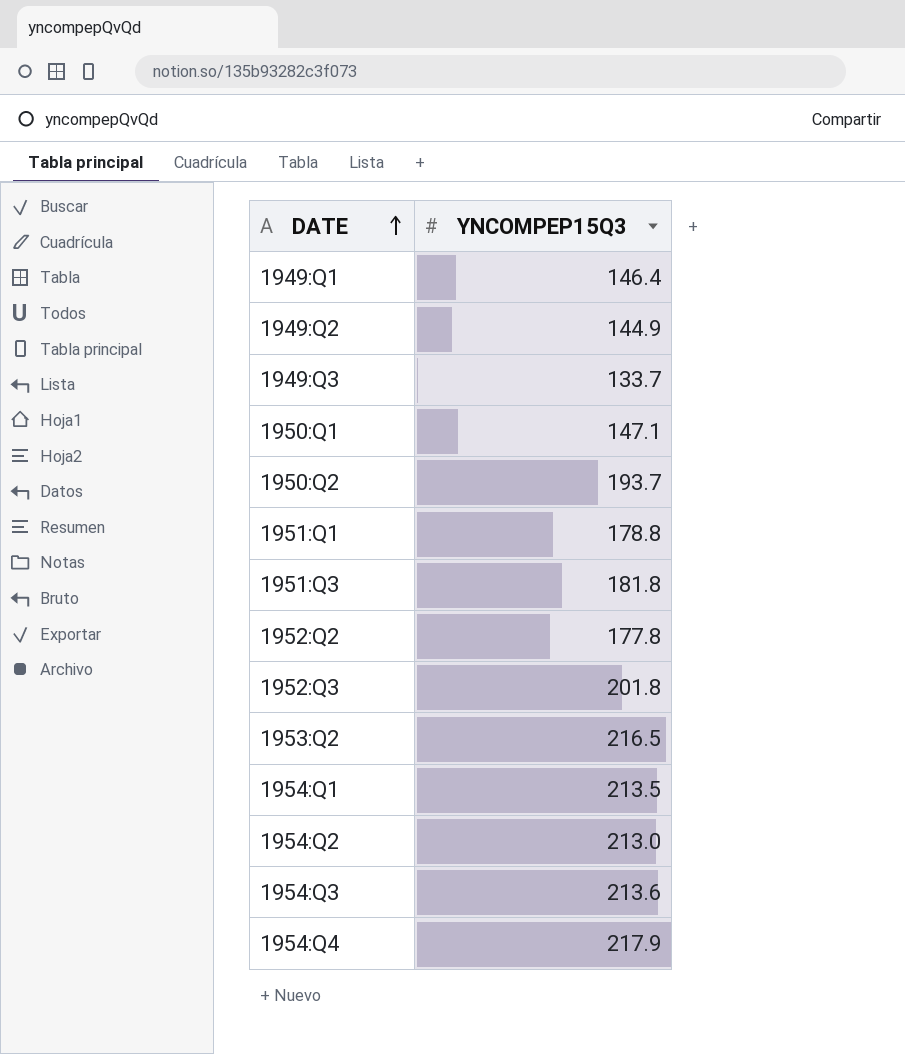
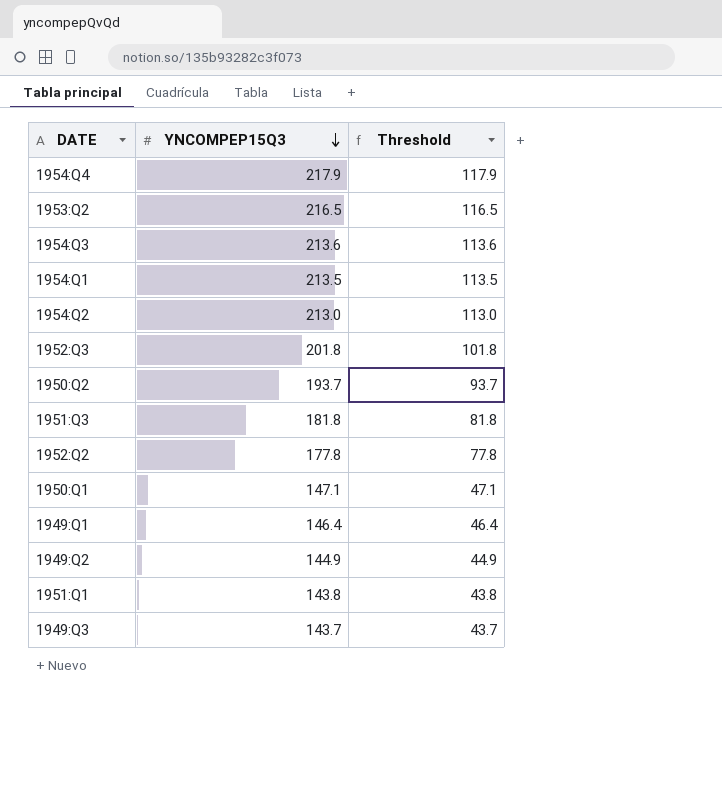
row order: DATE ascending -> YNCOMPEP15Q3 descending
column Threshold | formula: none -> [YNCOMPEP15Q3] - 100
1951:Q1 | YNCOMPEP15Q3: 178.8 -> 143.8
1949:Q3 | YNCOMPEP15Q3: 133.7 -> 143.7

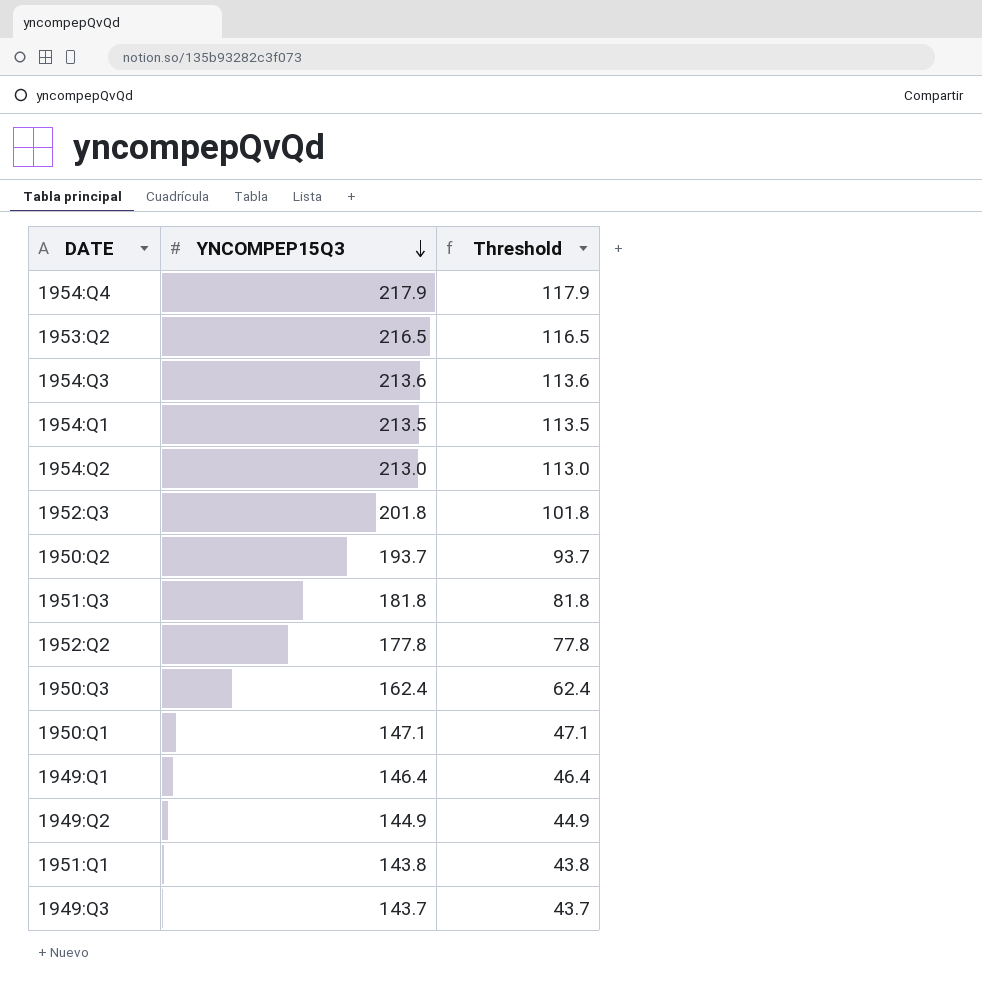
row 1950:Q3: none -> 162.4 | 62.4

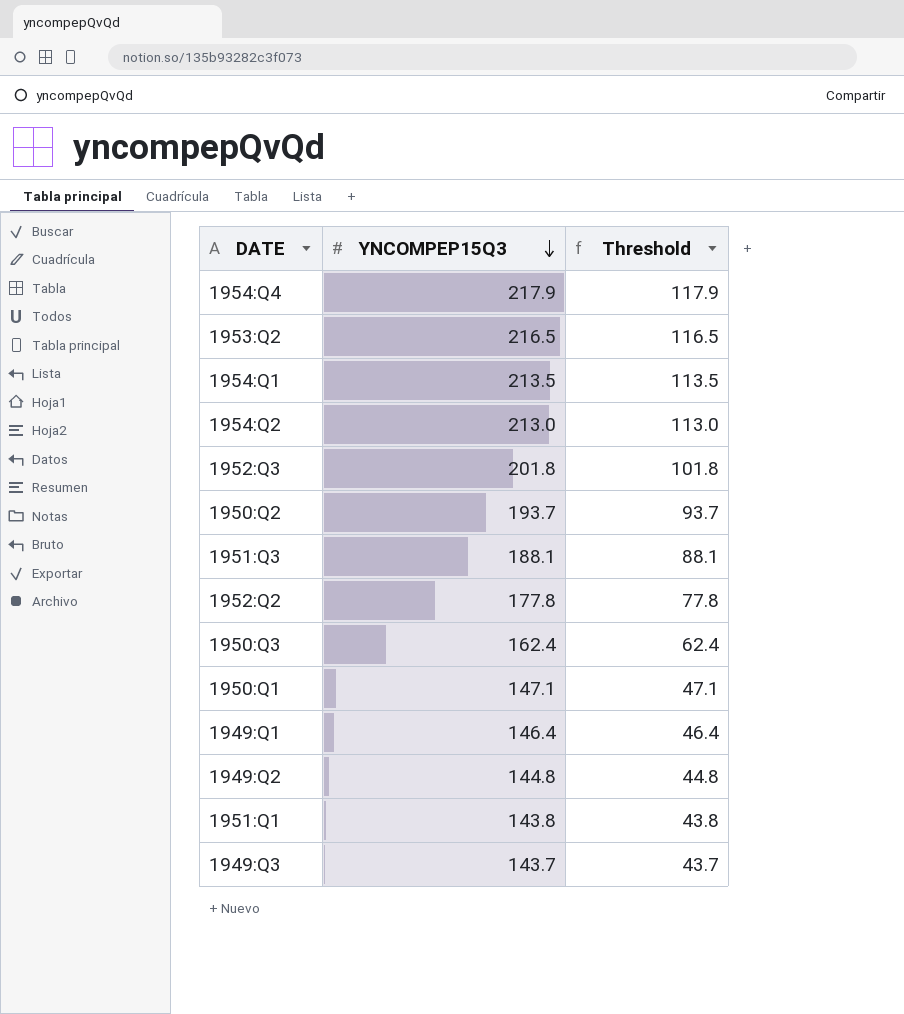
row 1954:Q3: 213.6 | 113.6 -> none
1951:Q3 | YNCOMPEP15Q3: 181.8 -> 188.1
1951:Q3 | Threshold: 81.8 -> 88.1
1949:Q2 | YNCOMPEP15Q3: 144.9 -> 144.8
1949:Q2 | Threshold: 44.9 -> 44.8

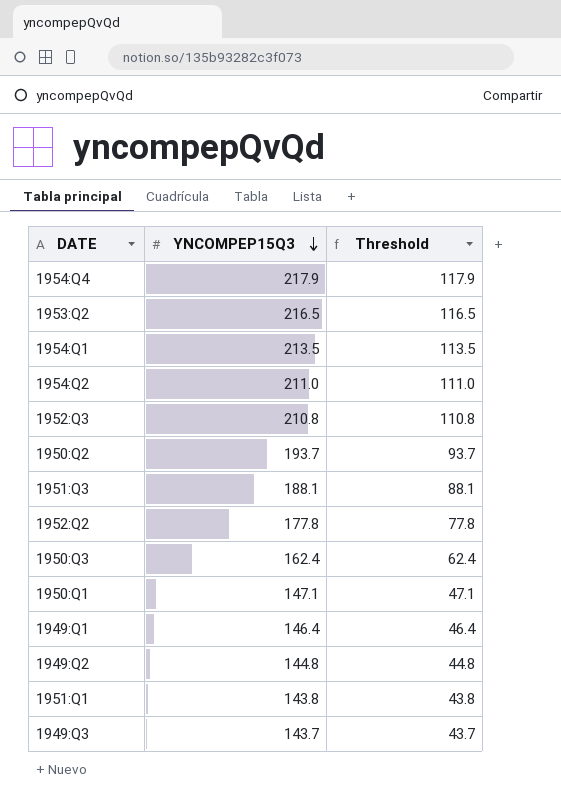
1954:Q2 | YNCOMPEP15Q3: 213.0 -> 211.0
1954:Q2 | Threshold: 113.0 -> 111.0
1952:Q3 | YNCOMPEP15Q3: 201.8 -> 210.8
1952:Q3 | Threshold: 101.8 -> 110.8

